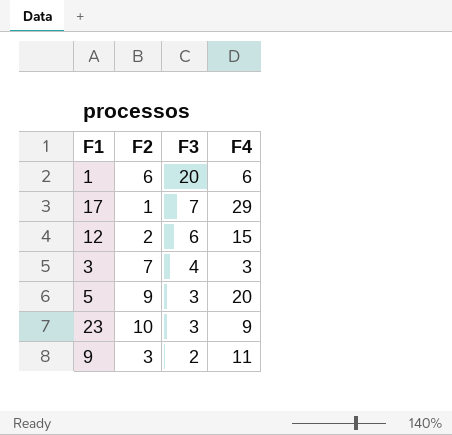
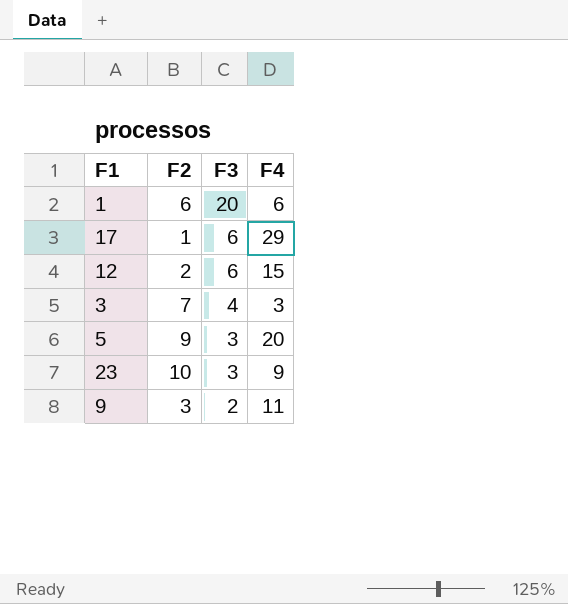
17 | F3: 7 -> 6

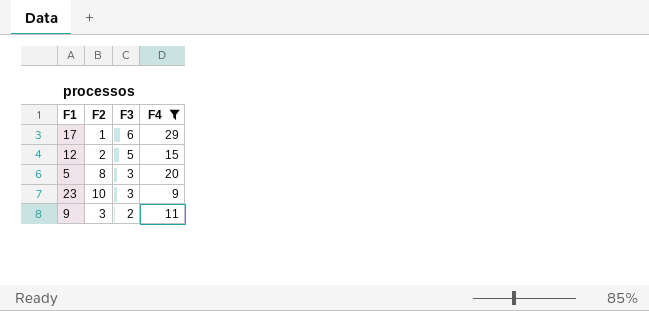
filter: none -> F4 >= 9
12 | F3: 6 -> 5
5 | F2: 9 -> 8

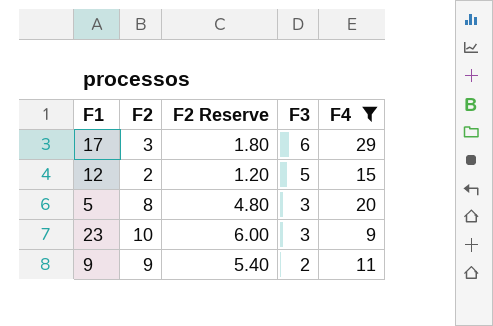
column F2 Reserve | formula: none -> [F2] * 0.6
17 | F2: 1 -> 3
9 | F2: 3 -> 9

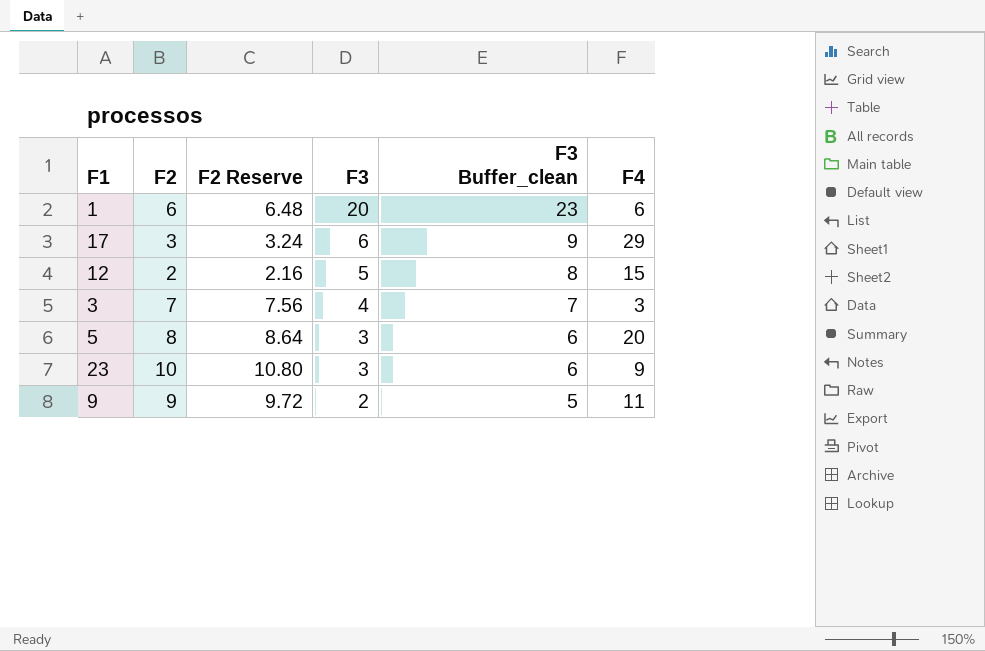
filter: F4 >= 9 -> none
column F2 Reserve | formula: [F2] * 0.6 -> [F2] * 1.08
column F3 Buffer_clean | formula: none -> [F3] + 3

